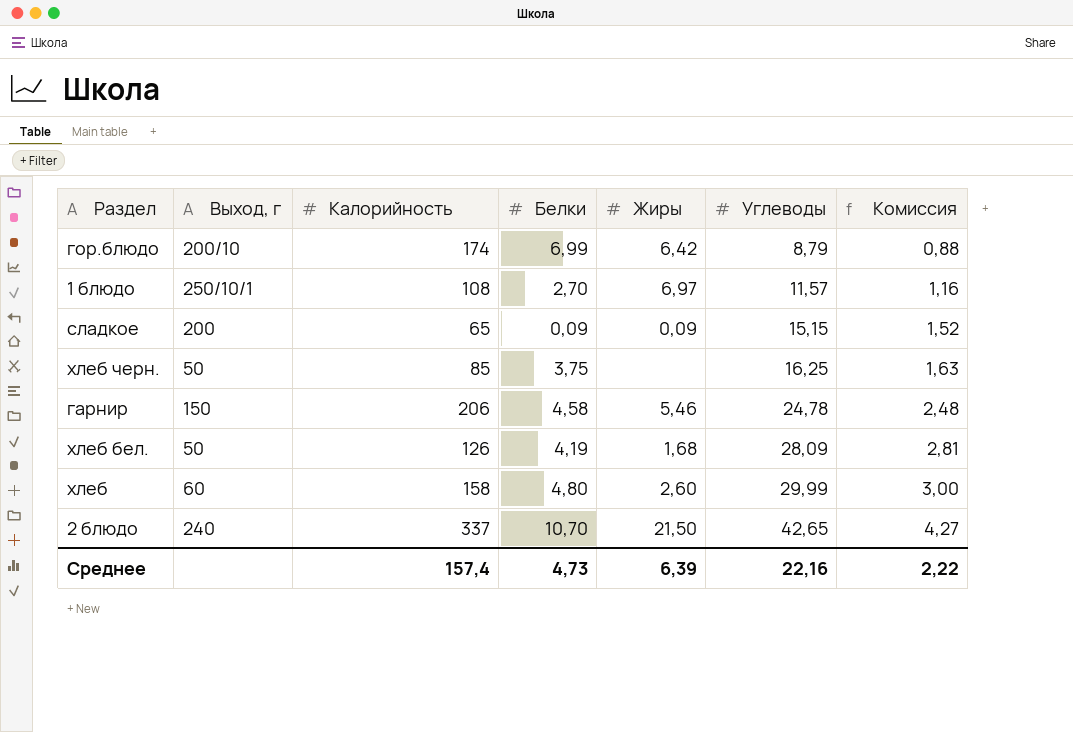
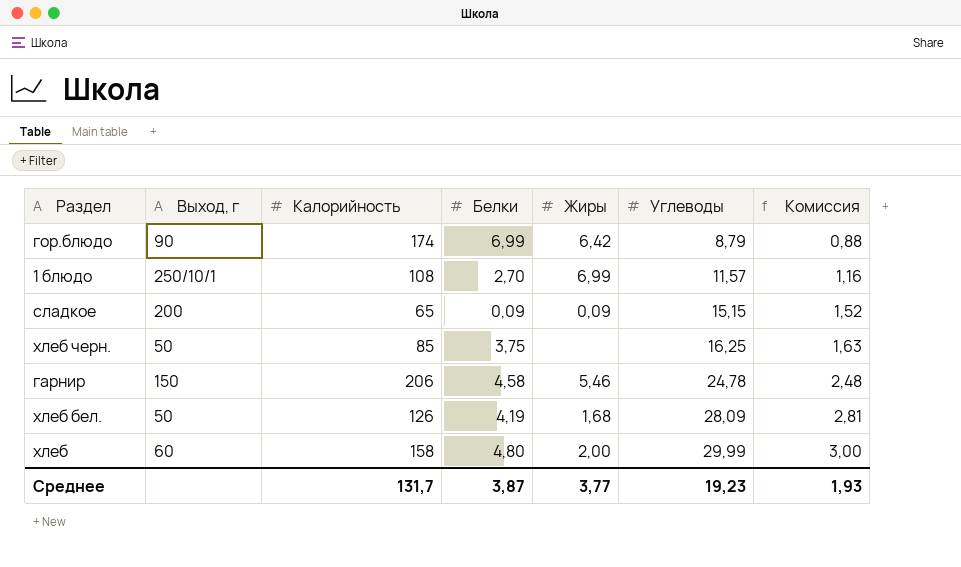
row 2 блюдо: 240 | 337 | 10,70 | 21,50 | 42,65 | 4,27 -> none
гор.блюдо | Выход, г: 200/10 -> 90
1 блюдо | Жиры: 6,97 -> 6,99
хлеб | Жиры: 2,60 -> 2,00
Среднее | Калорийность: 157,4 -> 131,7
Среднее | Белки: 4,73 -> 3,87
Среднее | Жиры: 6,39 -> 3,77
Среднее | Углеводы: 22,16 -> 19,23
Среднее | Комиссия: 2,22 -> 1,93

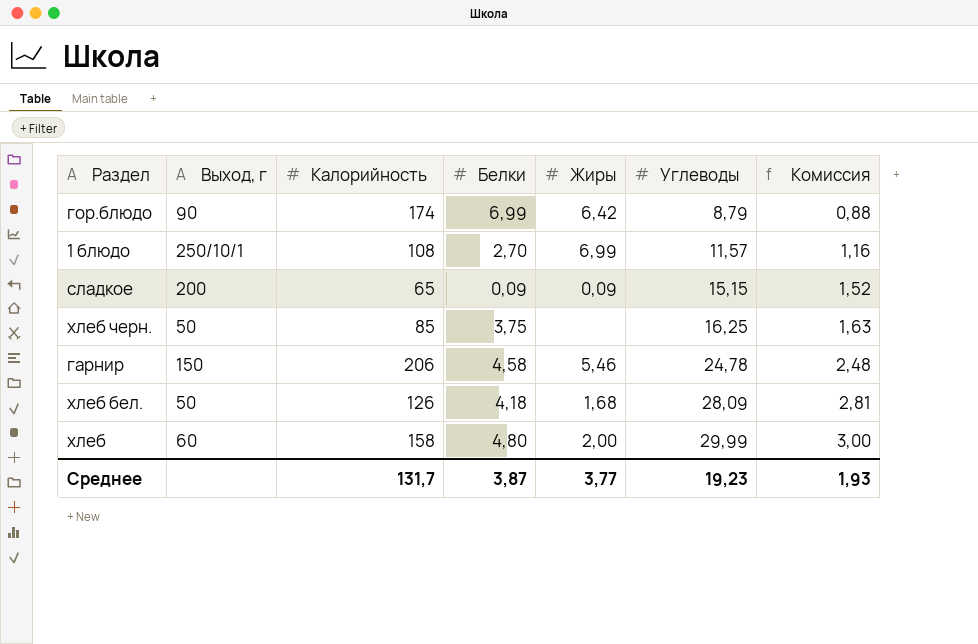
хлеб бел. | Белки: 4,19 -> 4,18

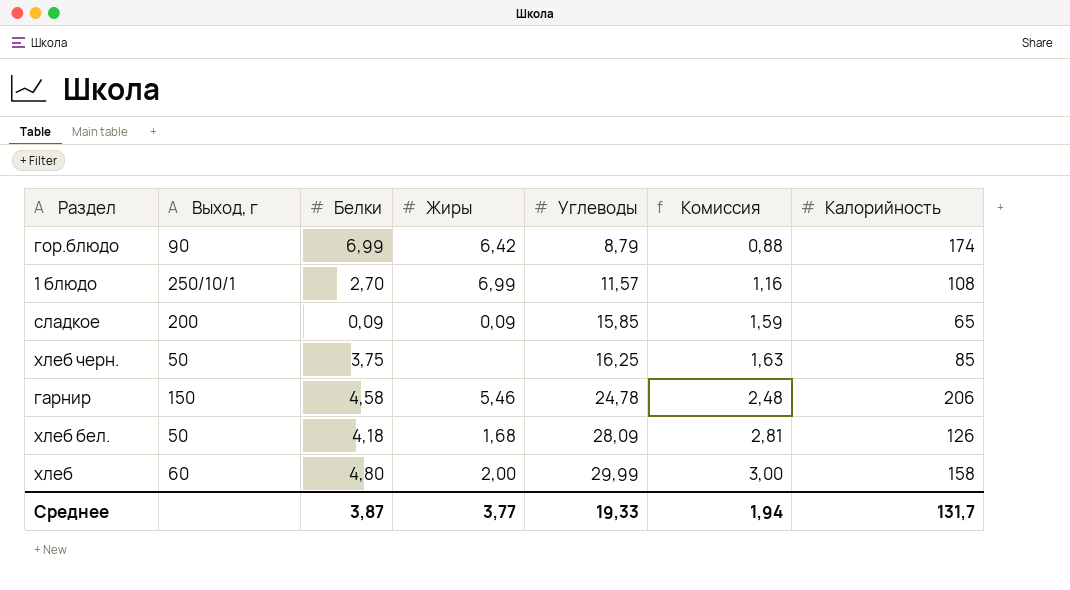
column Калорийность | position: 3 -> 7
сладкое | Углеводы: 15,15 -> 15,85
сладкое | Комиссия: 1,52 -> 1,59
Среднее | Углеводы: 19,23 -> 19,33
Среднее | Комиссия: 1,93 -> 1,94

